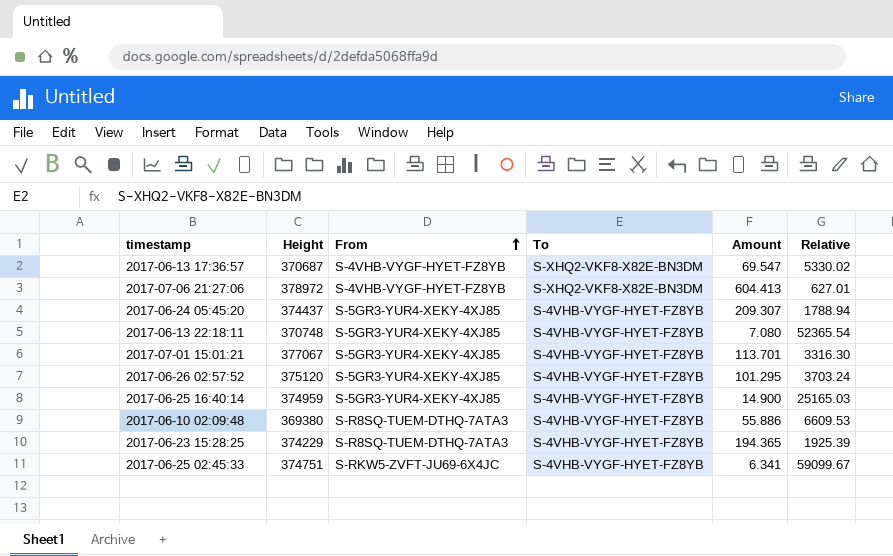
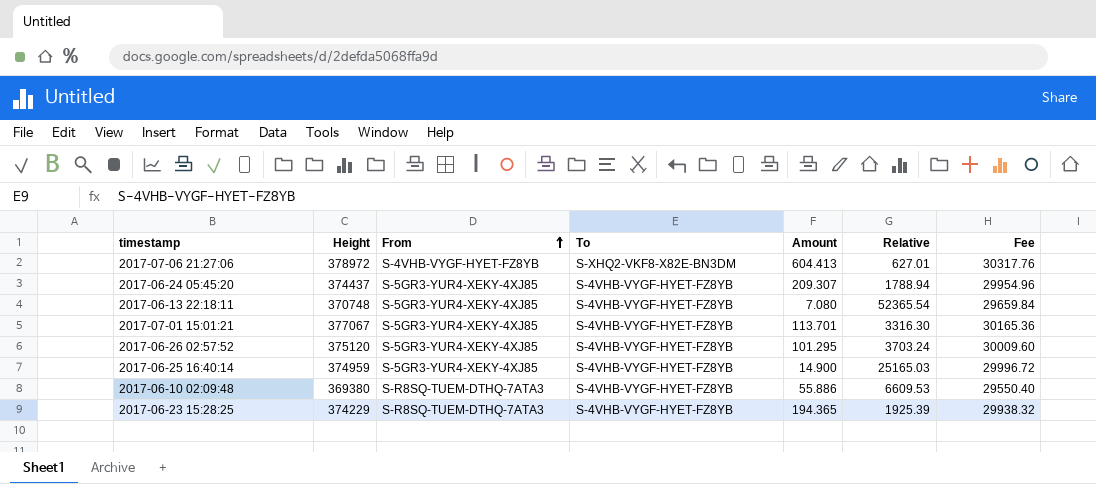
column Fee | formula: none -> [Height] * 0.08
row 2017-06-13 17:36:57: 370687 | S-4VHB-VYGF-HYET-FZ8YB | S-XHQ2-VKF8-X82E-BN3DM | 69.547 | 5330.02 -> none
row 2017-06-25 02:45:33: 374751 | S-RKW5-ZVFT-JU69-6X4JC | S-4VHB-VYGF-HYET-FZ8YB | 6.341 | 59099.67 -> none

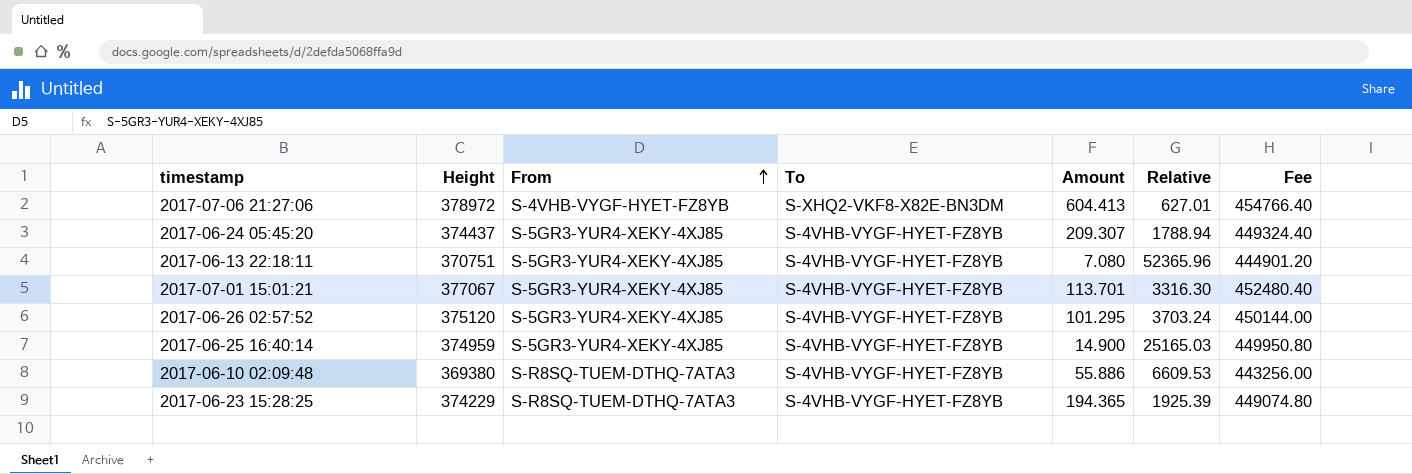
column Fee | formula: [Height] * 0.08 -> [Height] * 1.2
2017-06-13 22:18:11 | Height: 370748 -> 370751
2017-06-13 22:18:11 | Relative: 52365.54 -> 52365.96

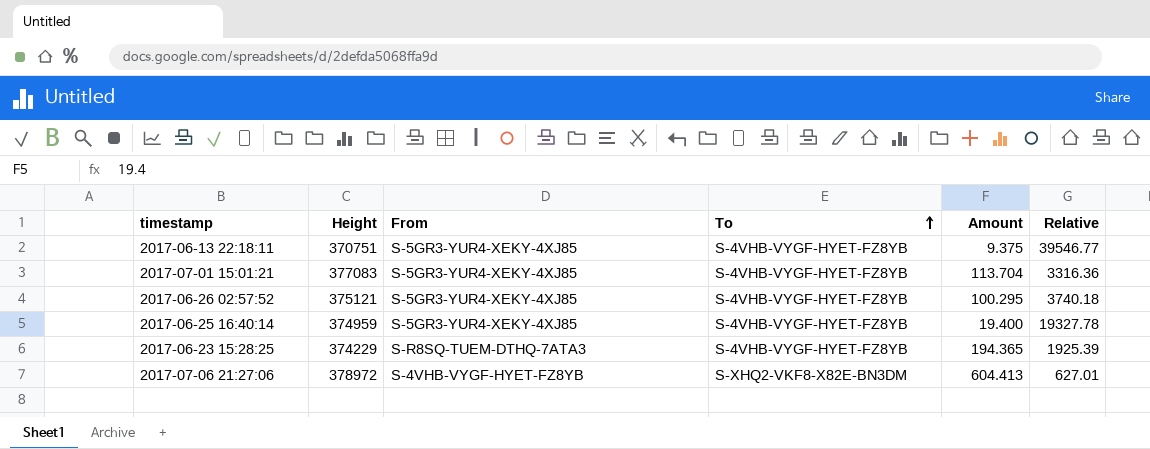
row order: From ascending -> To ascending
column Fee | formula: [Height] * 1.2 -> none
row 2017-06-24 05:45:20: 374437 | S-5GR3-YUR4-XEKY-4XJ85 | S-4VHB-VYGF-HYET-FZ8YB | 209.307 | 1788.94 | 449324.40 -> none
row 2017-06-10 02:09:48: 369380 | S-R8SQ-TUEM-DTHQ-7ATA3 | S-4VHB-VYGF-HYET-FZ8YB | 55.886 | 6609.53 | 443256.00 -> none
2017-06-13 22:18:11 | Amount: 7.080 -> 9.375
2017-06-13 22:18:11 | Relative: 52365.96 -> 39546.77
2017-07-01 15:01:21 | Height: 377067 -> 377083
2017-07-01 15:01:21 | Amount: 113.701 -> 113.704
2017-07-01 15:01:21 | Relative: 3316.30 -> 3316.36
2017-06-26 02:57:52 | Height: 375120 -> 375121
2017-06-26 02:57:52 | Amount: 101.295 -> 100.295
2017-06-26 02:57:52 | Relative: 3703.24 -> 3740.18
2017-06-25 16:40:14 | Amount: 14.900 -> 19.400
2017-06-25 16:40:14 | Relative: 25165.03 -> 19327.78

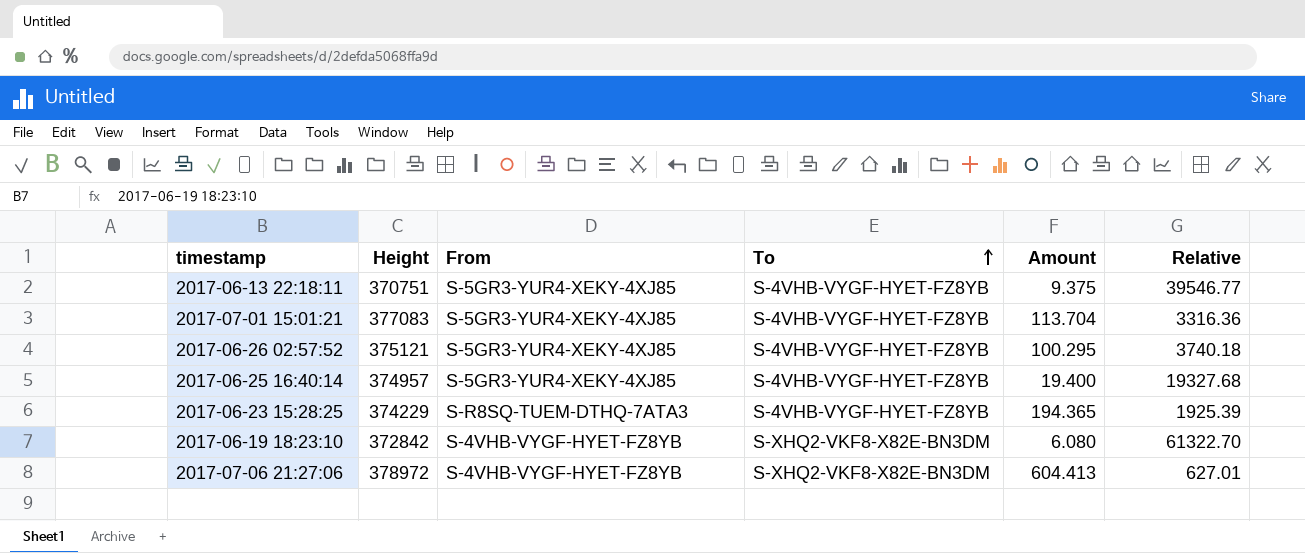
2017-06-25 16:40:14 | Height: 374959 -> 374957
2017-06-25 16:40:14 | Relative: 19327.78 -> 19327.68
row 2017-06-19 18:23:10: none -> 372842 | S-4VHB-VYGF-HYET-FZ8YB | S-XHQ2-VKF8-X82E-BN3DM | 6.080 | 61322.70

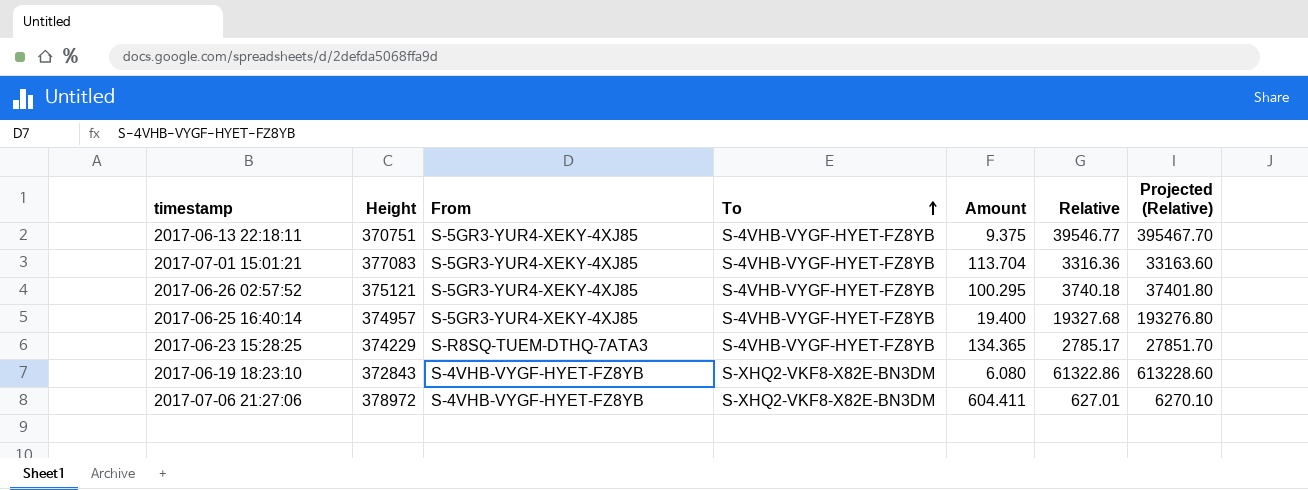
column Projected (Relative) | formula: none -> [Relative] * 10
2017-06-23 15:28:25 | Amount: 194.365 -> 134.365
2017-06-23 15:28:25 | Relative: 1925.39 -> 2785.17
2017-06-19 18:23:10 | Height: 372842 -> 372843
2017-06-19 18:23:10 | Relative: 61322.70 -> 61322.86
2017-07-06 21:27:06 | Amount: 604.413 -> 604.411

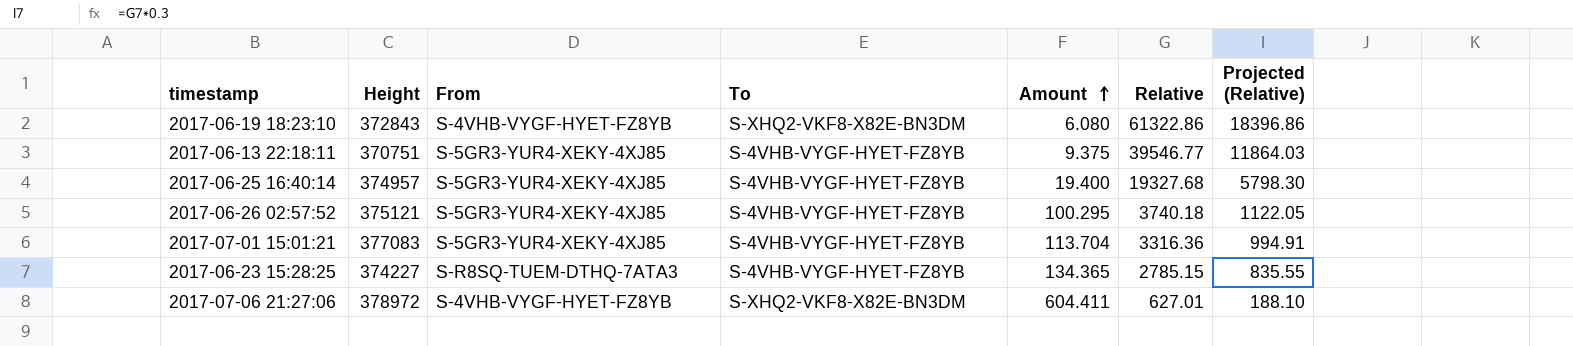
row order: To ascending -> Amount ascending
column Projected (Relative) | formula: [Relative] * 10 -> [Relative] * 0.3
2017-06-23 15:28:25 | Height: 374229 -> 374227
2017-06-23 15:28:25 | Relative: 2785.17 -> 2785.15

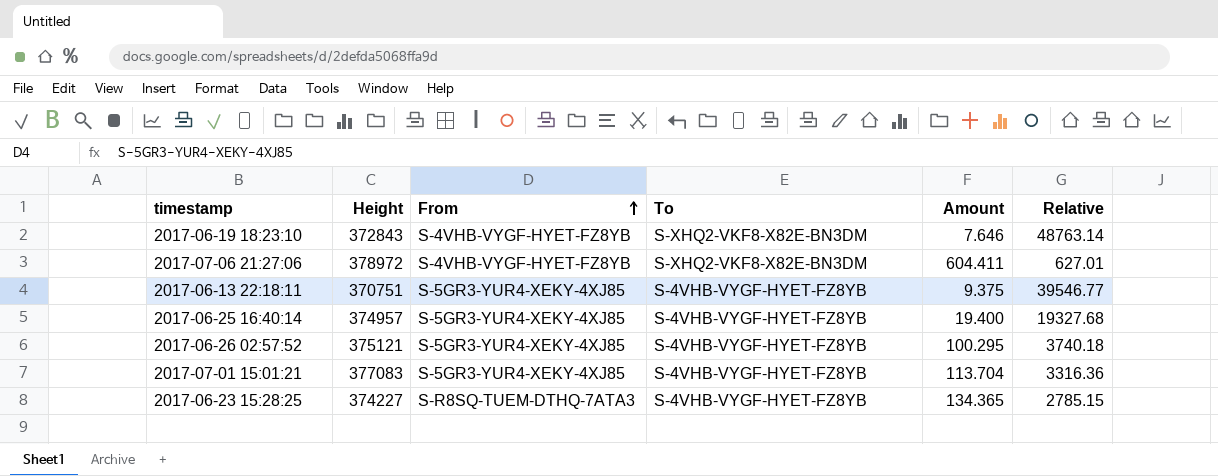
row order: Amount ascending -> From ascending
column Projected (Relative) | formula: [Relative] * 0.3 -> none
2017-06-19 18:23:10 | Amount: 6.080 -> 7.646
2017-06-19 18:23:10 | Relative: 61322.86 -> 48763.14

